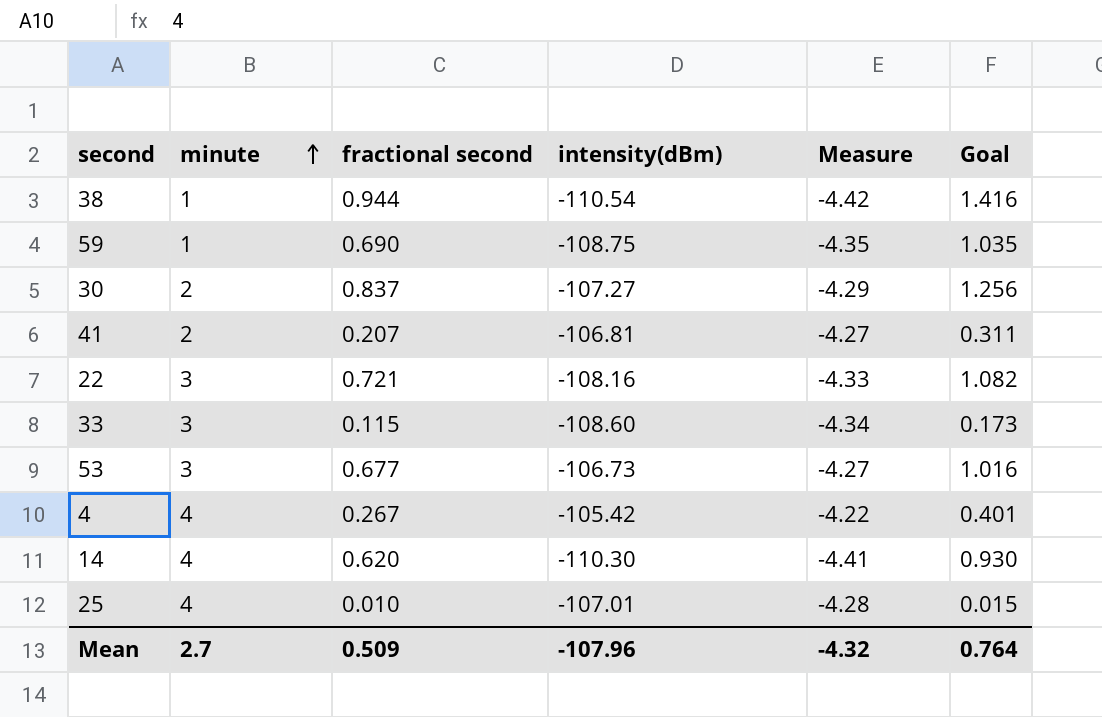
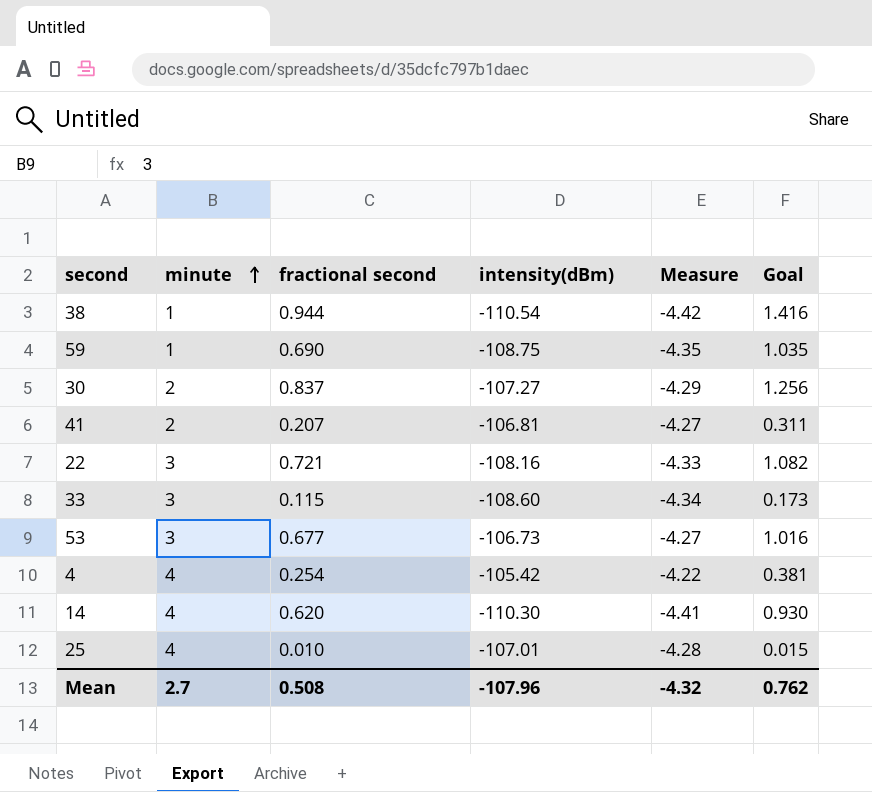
4 | fractional second: 0.267 -> 0.254
4 | Goal: 0.401 -> 0.381
Mean | fractional second: 0.509 -> 0.508
Mean | Goal: 0.764 -> 0.762

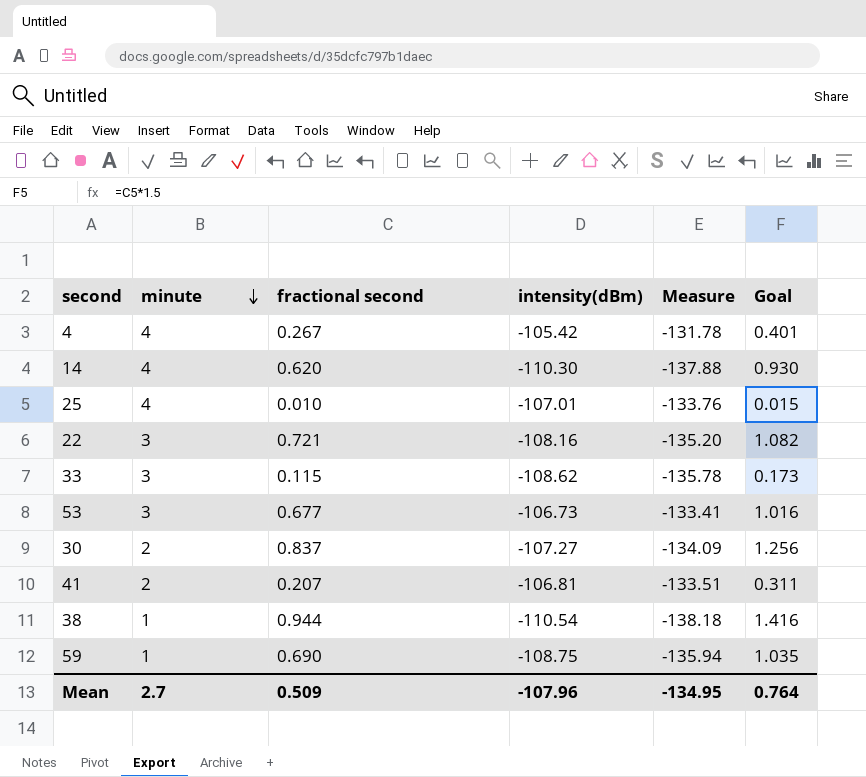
row order: minute ascending -> minute descending
column Measure | formula: [intensity(dBm)] * 0.04 -> [intensity(dBm)] * 1.25
4 | fractional second: 0.254 -> 0.267
4 | Goal: 0.381 -> 0.401
33 | intensity(dBm): -108.60 -> -108.62
Mean | fractional second: 0.508 -> 0.509
Mean | Measure: -4.32 -> -134.95
Mean | Goal: 0.762 -> 0.764

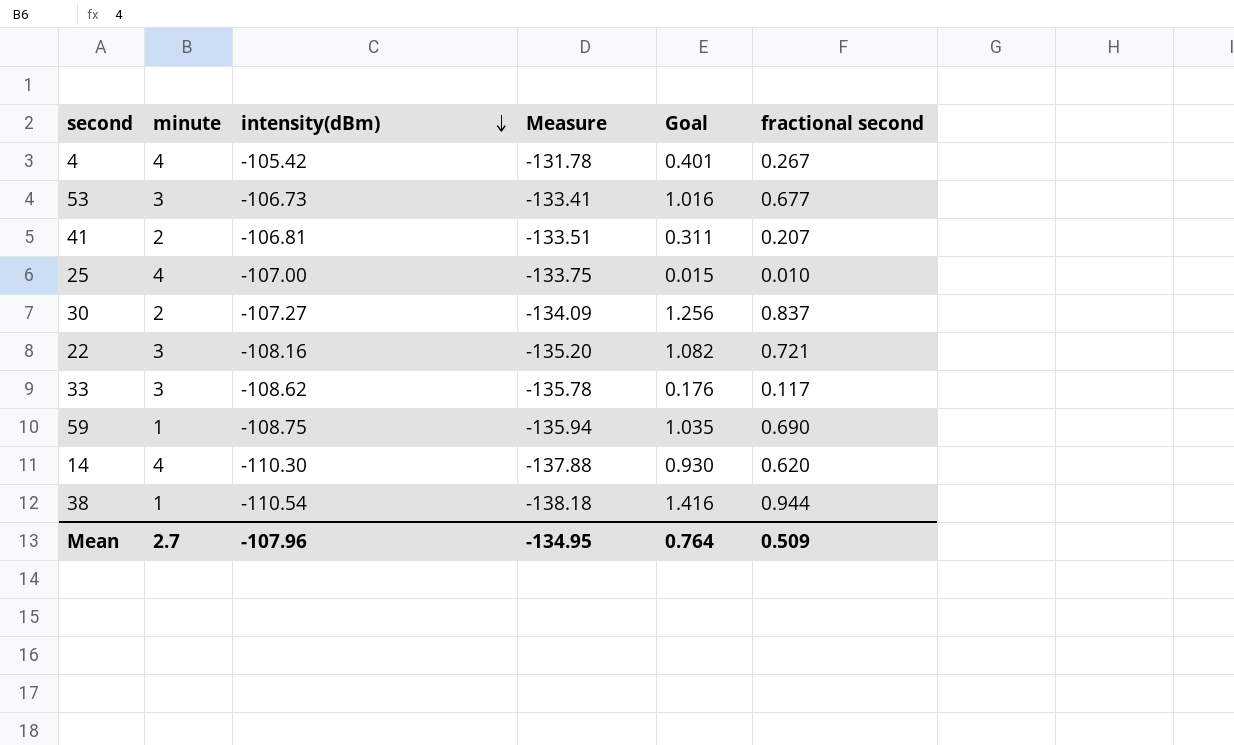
row order: minute descending -> intensity(dBm) descending
column fractional second | position: 3 -> 6
25 | intensity(dBm): -107.01 -> -107.00
25 | Measure: -133.76 -> -133.75
33 | Goal: 0.173 -> 0.176
33 | fractional second: 0.115 -> 0.117

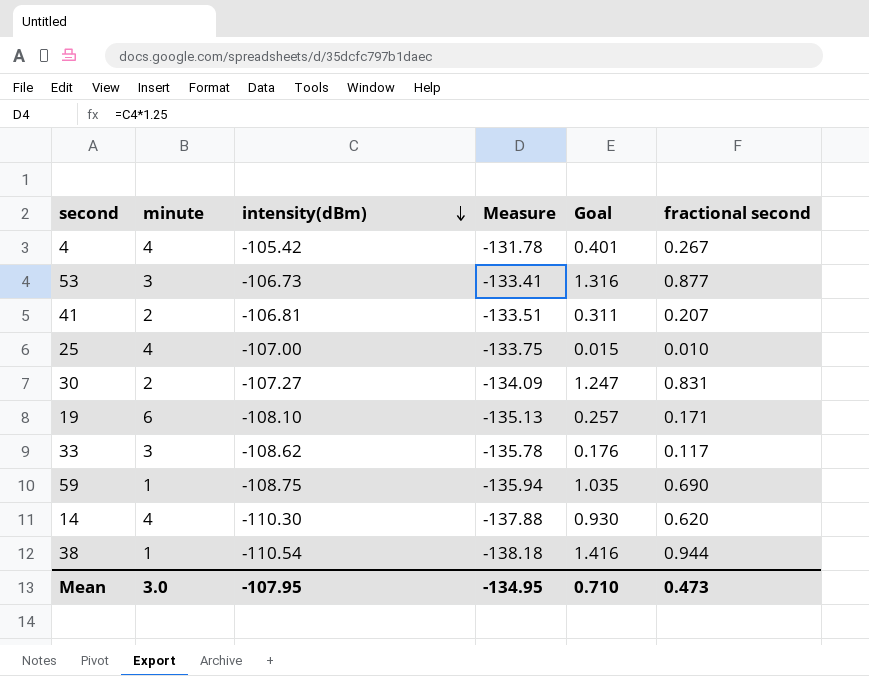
row 22: 3 | -108.16 | -135.20 | 1.082 | 0.721 -> none
53 | Goal: 1.016 -> 1.316
53 | fractional second: 0.677 -> 0.877
30 | Goal: 1.256 -> 1.247
30 | fractional second: 0.837 -> 0.831
row 19: none -> 6 | -108.10 | -135.13 | 0.257 | 0.171
Mean | minute: 2.7 -> 3.0
Mean | intensity(dBm): -107.96 -> -107.95
Mean | Goal: 0.764 -> 0.710
Mean | fractional second: 0.509 -> 0.473

